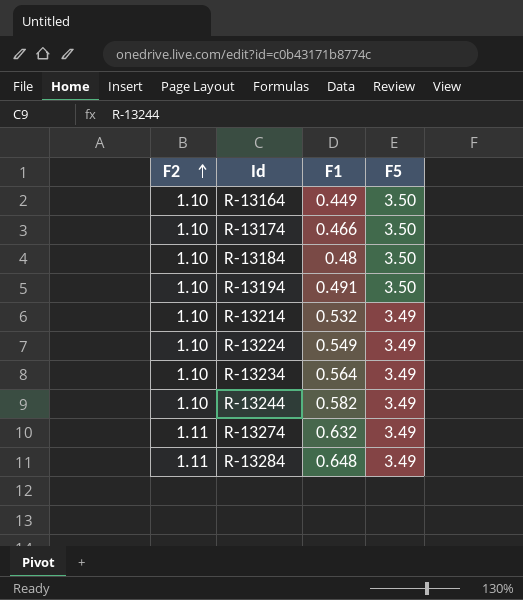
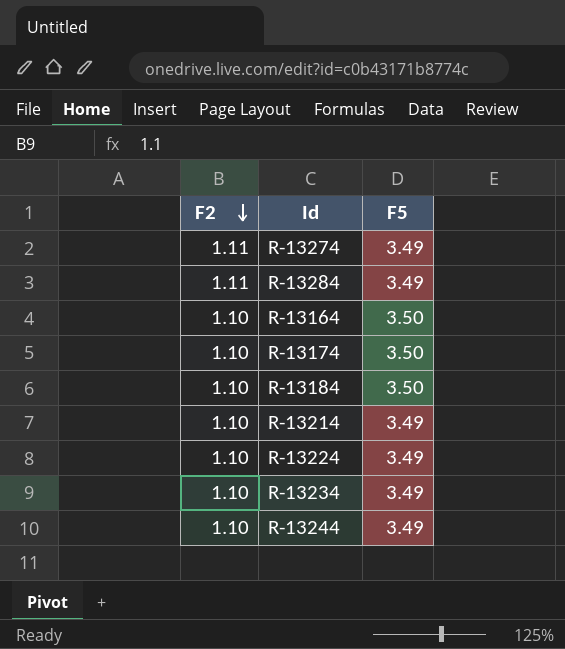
row order: F2 ascending -> F2 descending
column F1 | position: 3 -> none
row R-13194: 1.10 | 0.491 | 3.50 -> none

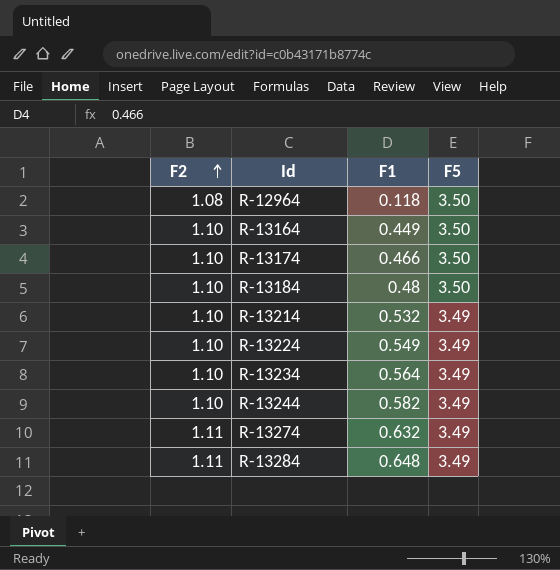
row order: F2 descending -> F2 ascending
column F1 | position: none -> 3
row R-12964: none -> 1.08 | 0.118 | 3.50

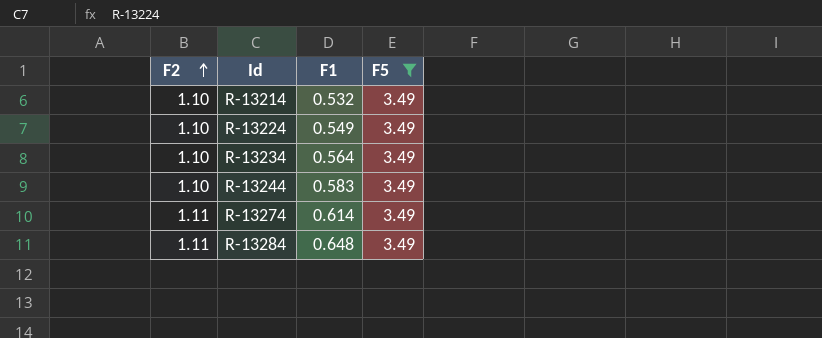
filter: none -> F5 = 3.49
R-13244 | F1: 0.582 -> 0.583
R-13274 | F1: 0.632 -> 0.614

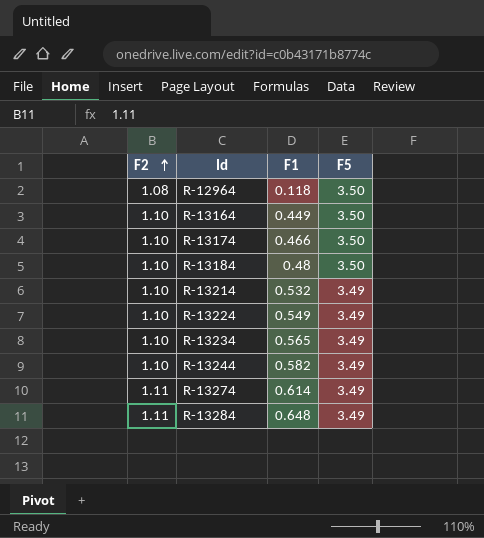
filter: F5 = 3.49 -> none
R-13234 | F1: 0.564 -> 0.565
R-13244 | F1: 0.583 -> 0.582

